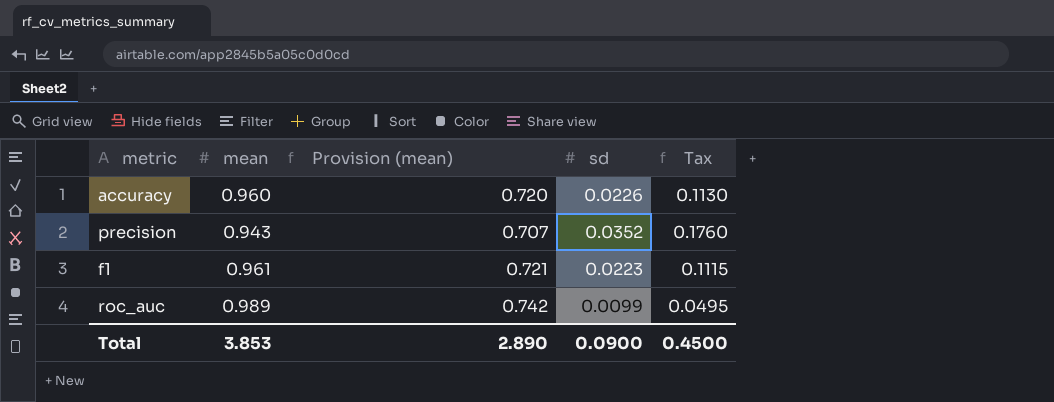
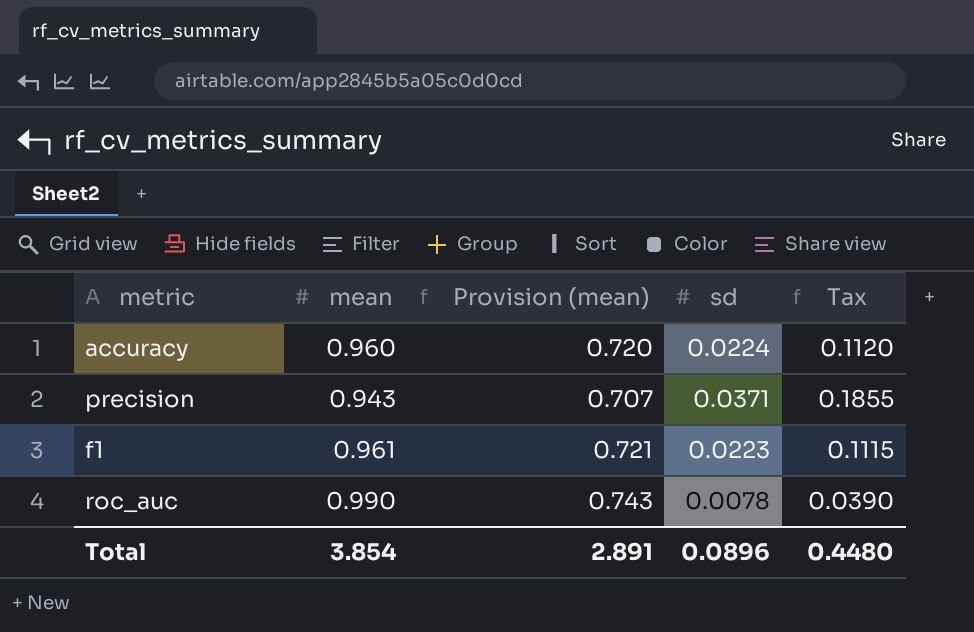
accuracy | sd: 0.0226 -> 0.0224
accuracy | Tax: 0.1130 -> 0.1120
precision | sd: 0.0352 -> 0.0371
precision | Tax: 0.1760 -> 0.1855
roc_auc | mean: 0.989 -> 0.990
roc_auc | Provision (mean): 0.742 -> 0.743
roc_auc | sd: 0.0099 -> 0.0078
roc_auc | Tax: 0.0495 -> 0.0390
Total | mean: 3.853 -> 3.854
Total | Provision (mean): 2.890 -> 2.891
Total | sd: 0.0900 -> 0.0896
Total | Tax: 0.4500 -> 0.4480

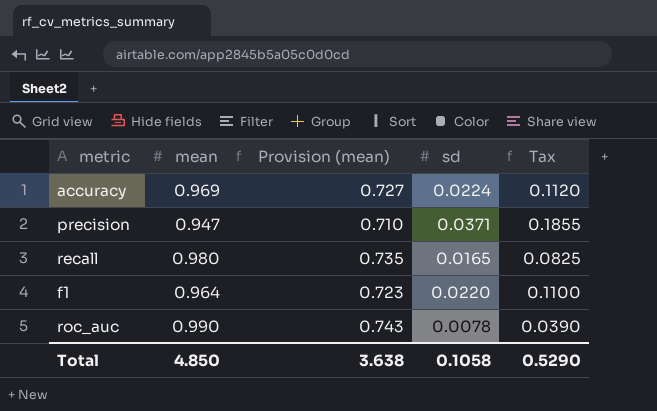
accuracy | mean: 0.960 -> 0.969
accuracy | Provision (mean): 0.720 -> 0.727
precision | mean: 0.943 -> 0.947
precision | Provision (mean): 0.707 -> 0.710
row recall: none -> 0.980 | 0.735 | 0.0165 | 0.0825
f1 | mean: 0.961 -> 0.964
f1 | Provision (mean): 0.721 -> 0.723
f1 | sd: 0.0223 -> 0.0220
f1 | Tax: 0.1115 -> 0.1100
Total | mean: 3.854 -> 4.850
Total | Provision (mean): 2.891 -> 3.638
Total | sd: 0.0896 -> 0.1058
Total | Tax: 0.4480 -> 0.5290

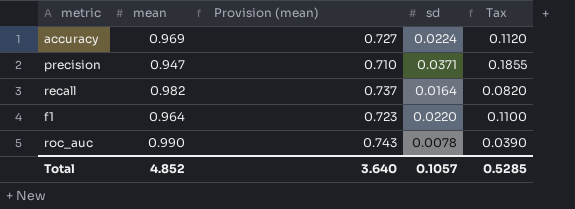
recall | mean: 0.980 -> 0.982
recall | Provision (mean): 0.735 -> 0.737
recall | sd: 0.0165 -> 0.0164
recall | Tax: 0.0825 -> 0.0820
Total | mean: 4.850 -> 4.852
Total | Provision (mean): 3.638 -> 3.640
Total | sd: 0.1058 -> 0.1057
Total | Tax: 0.5290 -> 0.5285

